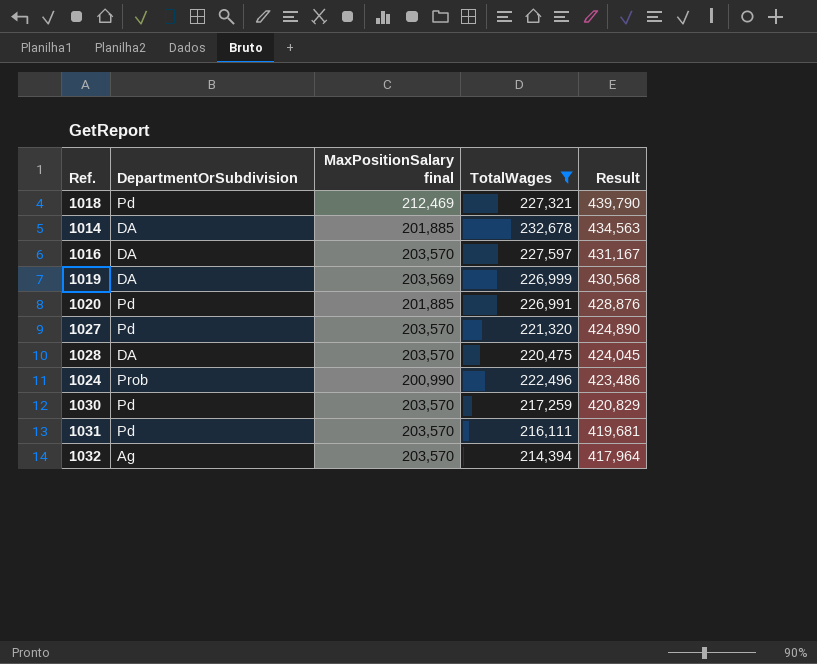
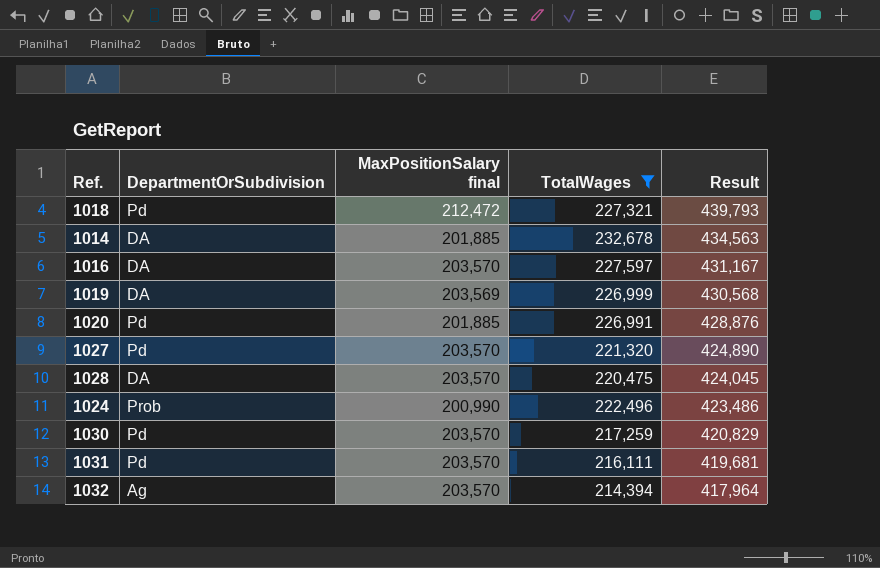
1018 | MaxPositionSalary final: 212,469 -> 212,472
1018 | Result: 439,790 -> 439,793

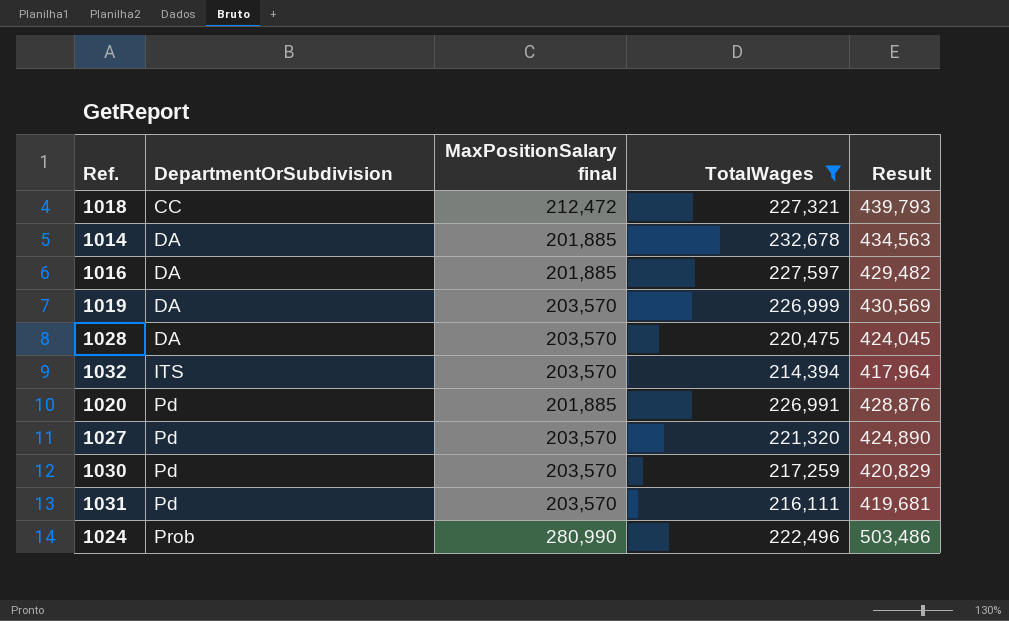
row order: Result descending -> DepartmentOrSubdivision ascending
1018 | DepartmentOrSubdivision: Pd -> CC
1016 | MaxPositionSalary final: 203,570 -> 201,885
1016 | Result: 431,167 -> 429,482
1019 | MaxPositionSalary final: 203,569 -> 203,570
1019 | Result: 430,568 -> 430,569
1032 | DepartmentOrSubdivision: Ag -> ITS
1024 | MaxPositionSalary final: 200,990 -> 280,990
1024 | Result: 423,486 -> 503,486

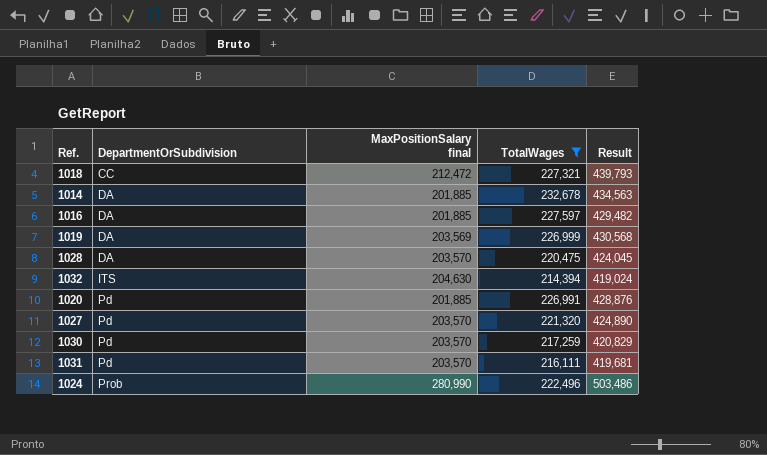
1019 | MaxPositionSalary final: 203,570 -> 203,569
1019 | Result: 430,569 -> 430,568
1032 | MaxPositionSalary final: 203,570 -> 204,630
1032 | Result: 417,964 -> 419,024

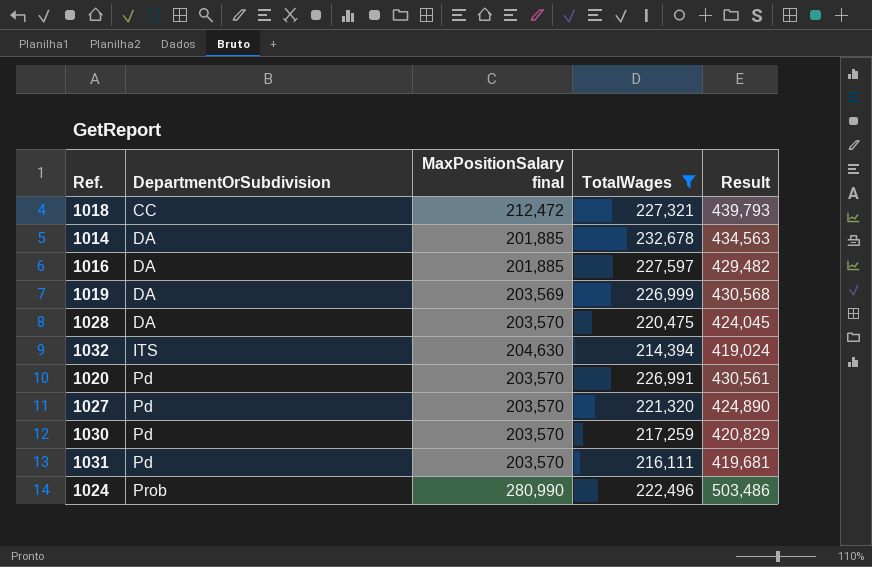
1020 | MaxPositionSalary final: 201,885 -> 203,570
1020 | Result: 428,876 -> 430,561

